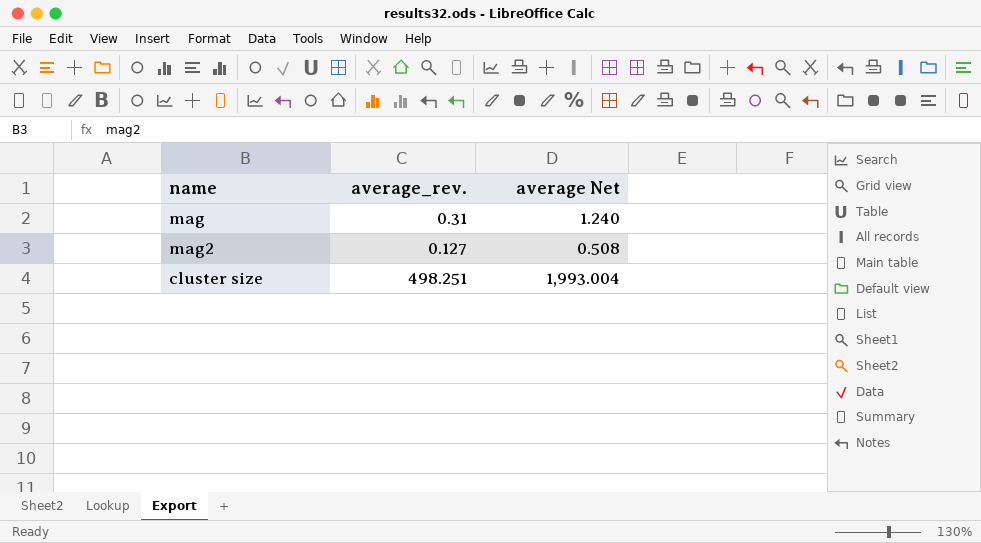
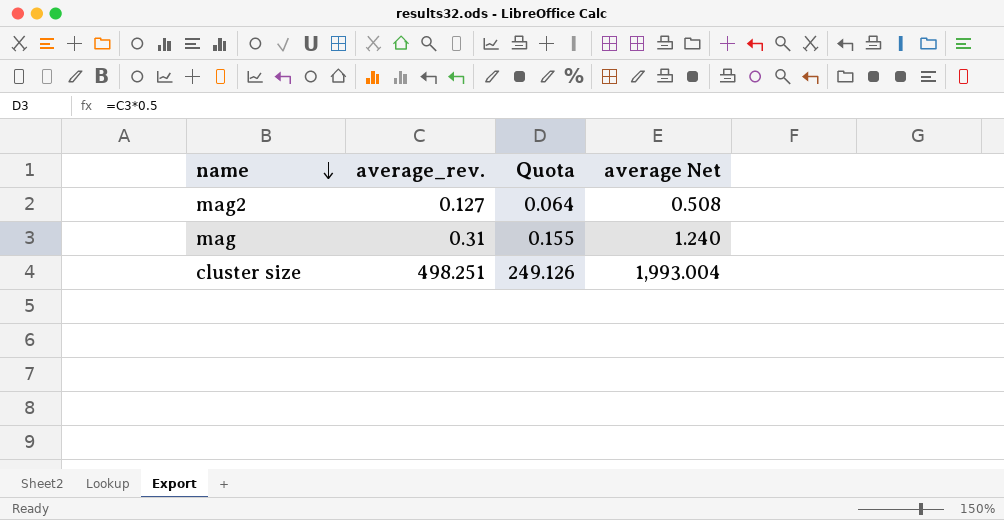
row order: none -> name descending
column Quota | formula: none -> [average_rev.] * 0.5

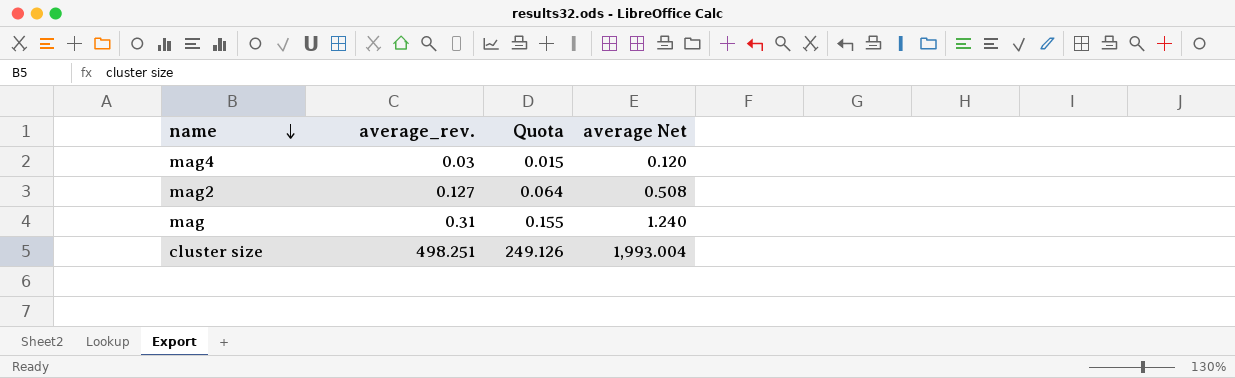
row mag4: none -> 0.03 | 0.015 | 0.120

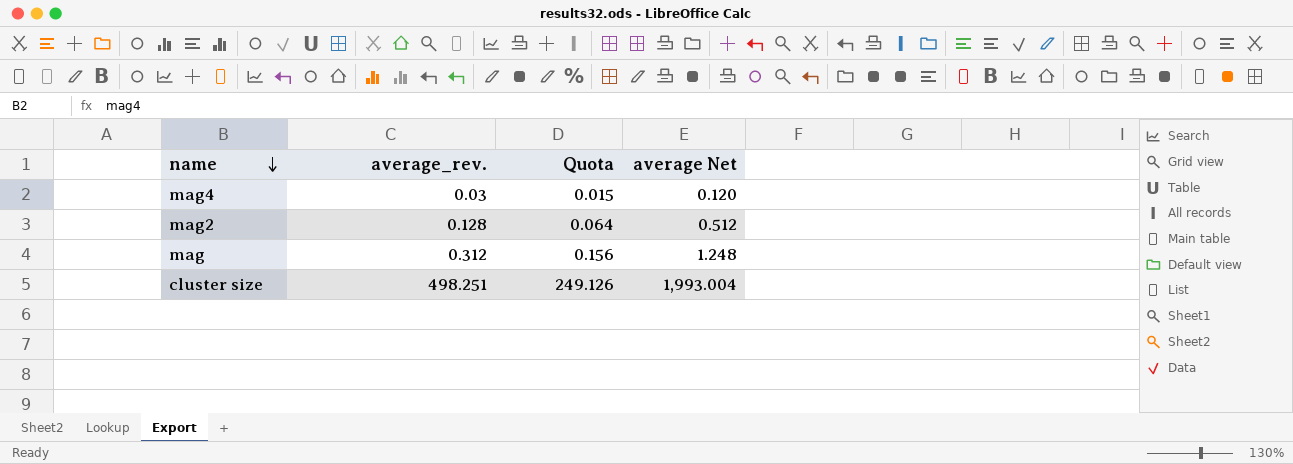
mag2 | average_rev.: 0.127 -> 0.128
mag2 | average Net: 0.508 -> 0.512
mag | average_rev.: 0.31 -> 0.312
mag | Quota: 0.155 -> 0.156
mag | average Net: 1.240 -> 1.248

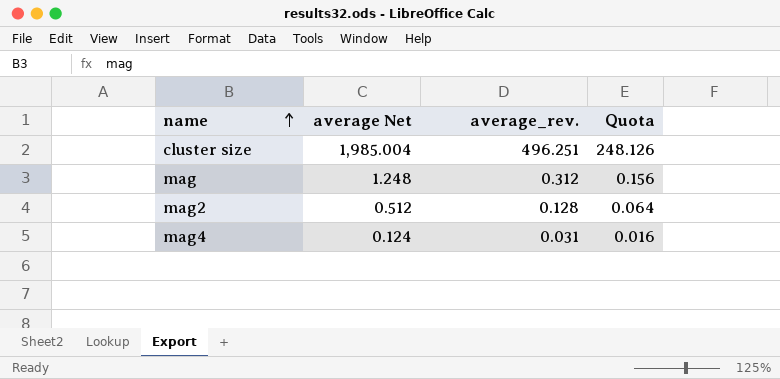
row order: name descending -> name ascending
column average Net | position: 4 -> 2
cluster size | average Net: 1,993.004 -> 1,985.004
cluster size | average_rev.: 498.251 -> 496.251
cluster size | Quota: 249.126 -> 248.126
mag4 | average Net: 0.120 -> 0.124
mag4 | average_rev.: 0.03 -> 0.031
mag4 | Quota: 0.015 -> 0.016

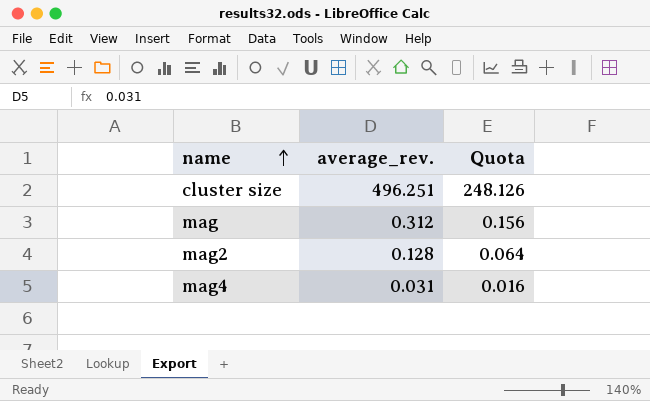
column average Net | formula: [average_rev.] * 4 -> none

